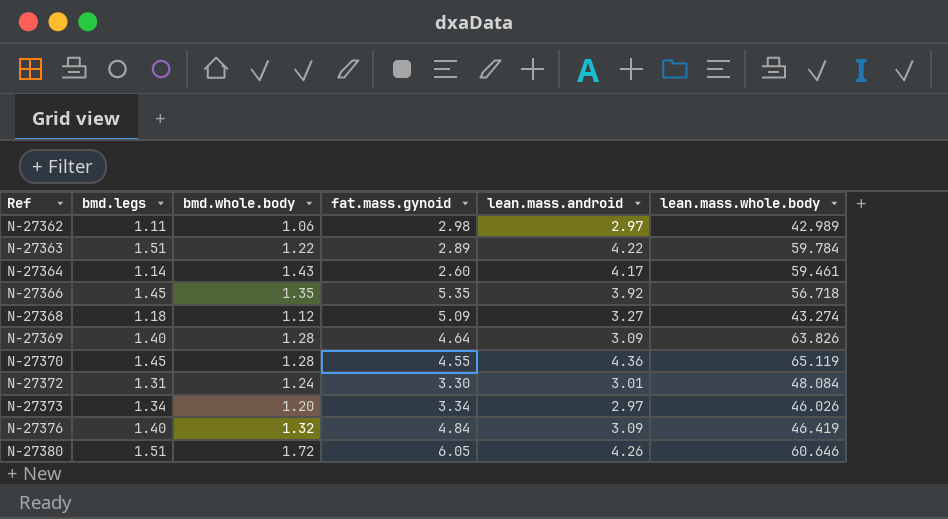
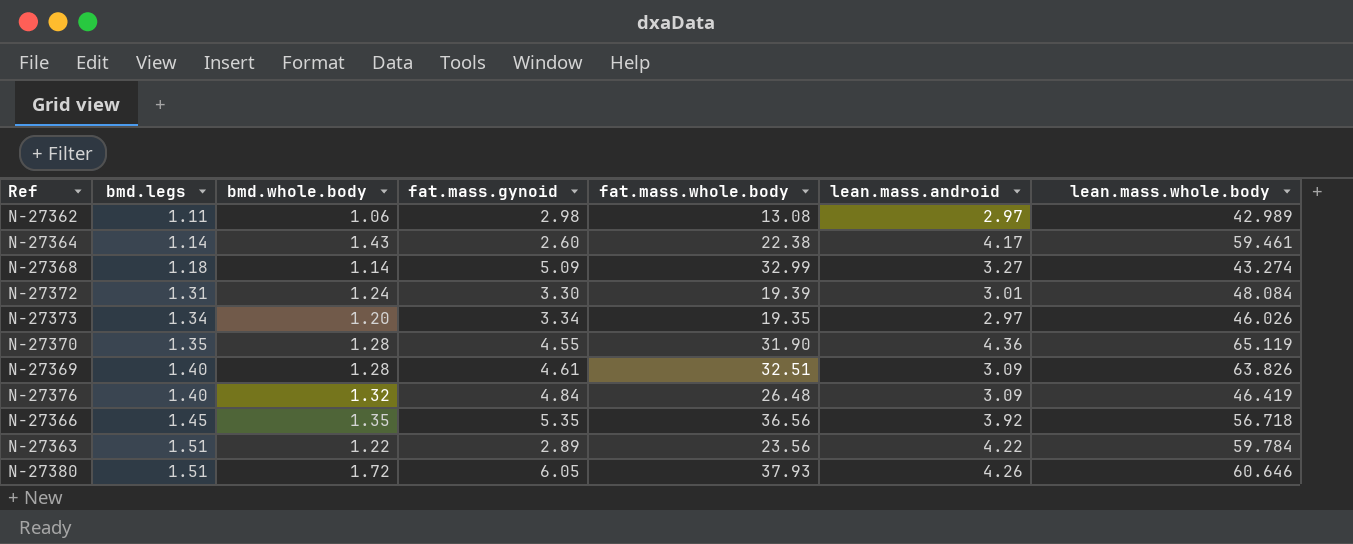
row order: Ref ascending -> bmd.legs ascending
column fat.mass.whole.body | position: none -> 5
N-27368 | bmd.whole.body: 1.12 -> 1.14
N-27370 | bmd.legs: 1.45 -> 1.35
N-27369 | fat.mass.gynoid: 4.64 -> 4.61

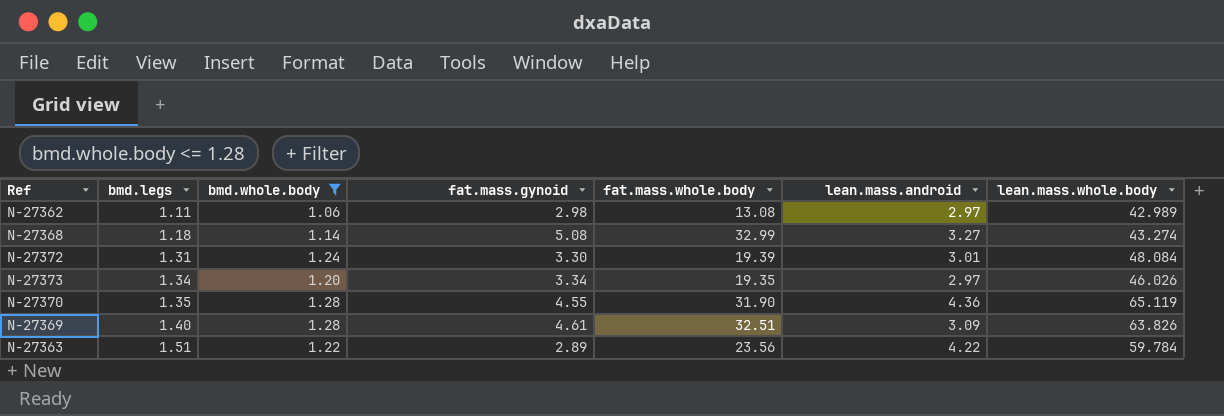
filter: none -> bmd.whole.body <= 1.28
N-27368 | fat.mass.gynoid: 5.09 -> 5.08

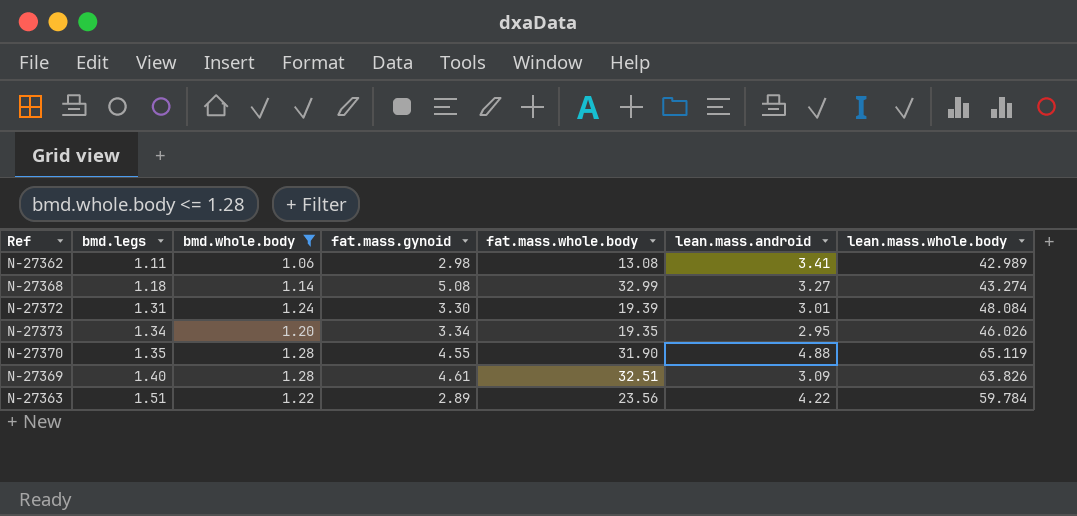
N-27362 | lean.mass.android: 2.97 -> 3.41
N-27373 | lean.mass.android: 2.97 -> 2.95
N-27370 | lean.mass.android: 4.36 -> 4.88

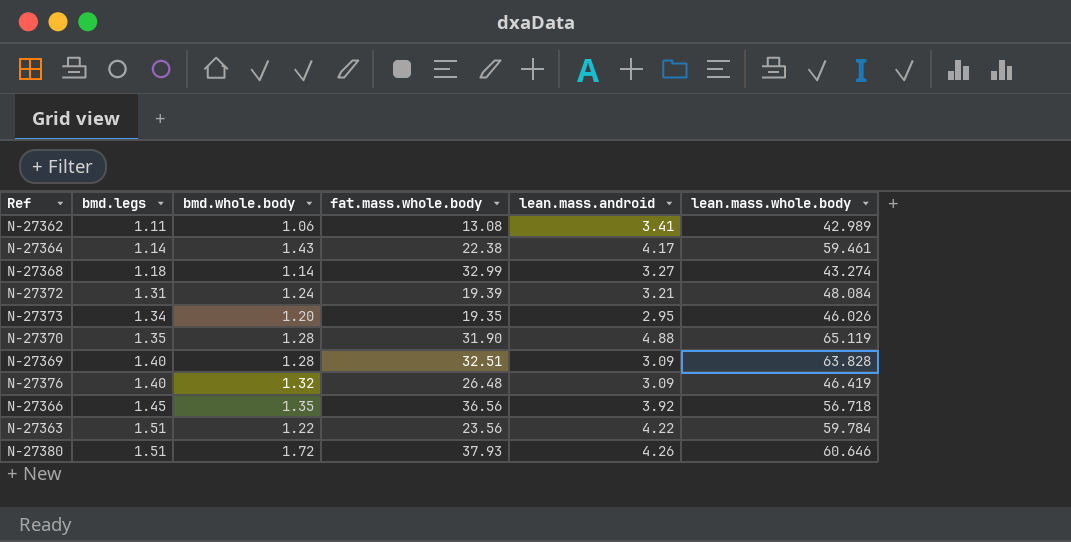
filter: bmd.whole.body <= 1.28 -> none
column fat.mass.gynoid | position: 4 -> none
N-27372 | lean.mass.android: 3.01 -> 3.21
N-27369 | lean.mass.whole.body: 63.826 -> 63.828

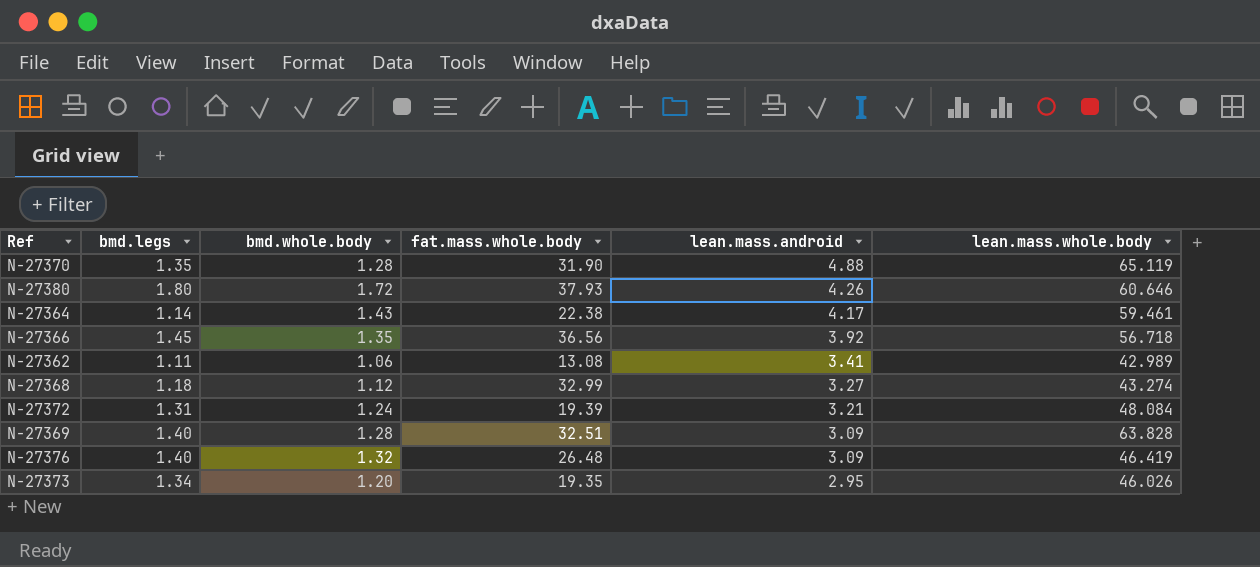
row order: bmd.legs ascending -> lean.mass.android descending
row N-27363: 1.51 | 1.22 | 23.56 | 4.22 | 59.784 -> none
N-27380 | bmd.legs: 1.51 -> 1.80
N-27368 | bmd.whole.body: 1.14 -> 1.12

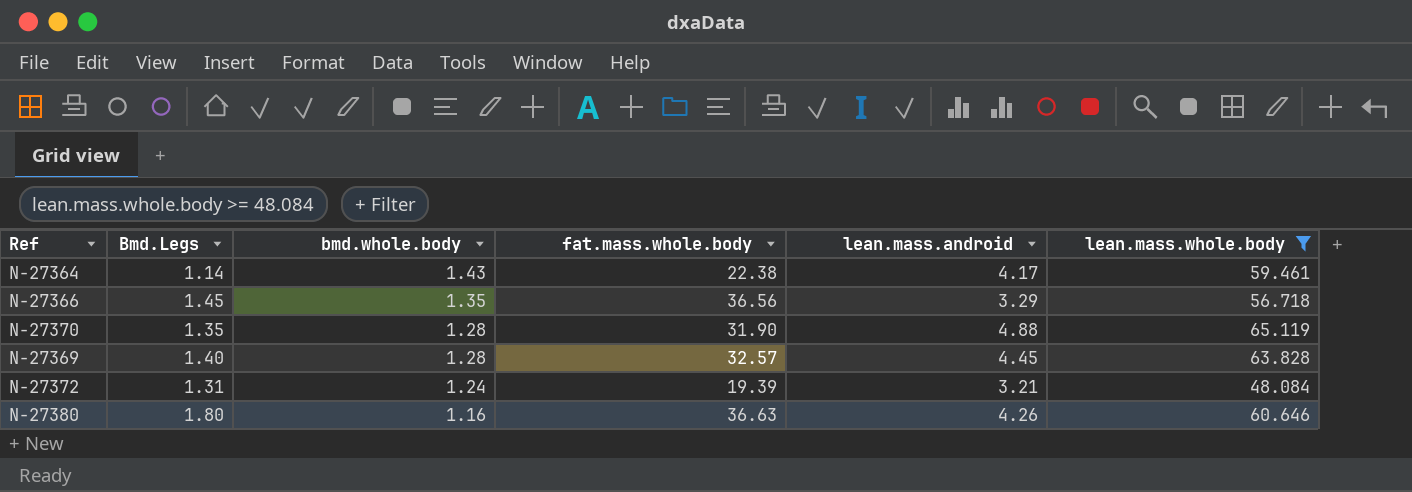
filter: none -> lean.mass.whole.body >= 48.084
row order: lean.mass.android descending -> bmd.whole.body descending
column name: bmd.legs -> Bmd.Legs
N-27366 | lean.mass.android: 3.92 -> 3.29
N-27369 | fat.mass.whole.body: 32.51 -> 32.57
N-27369 | lean.mass.android: 3.09 -> 4.45
N-27380 | bmd.whole.body: 1.72 -> 1.16
N-27380 | fat.mass.whole.body: 37.93 -> 36.63

